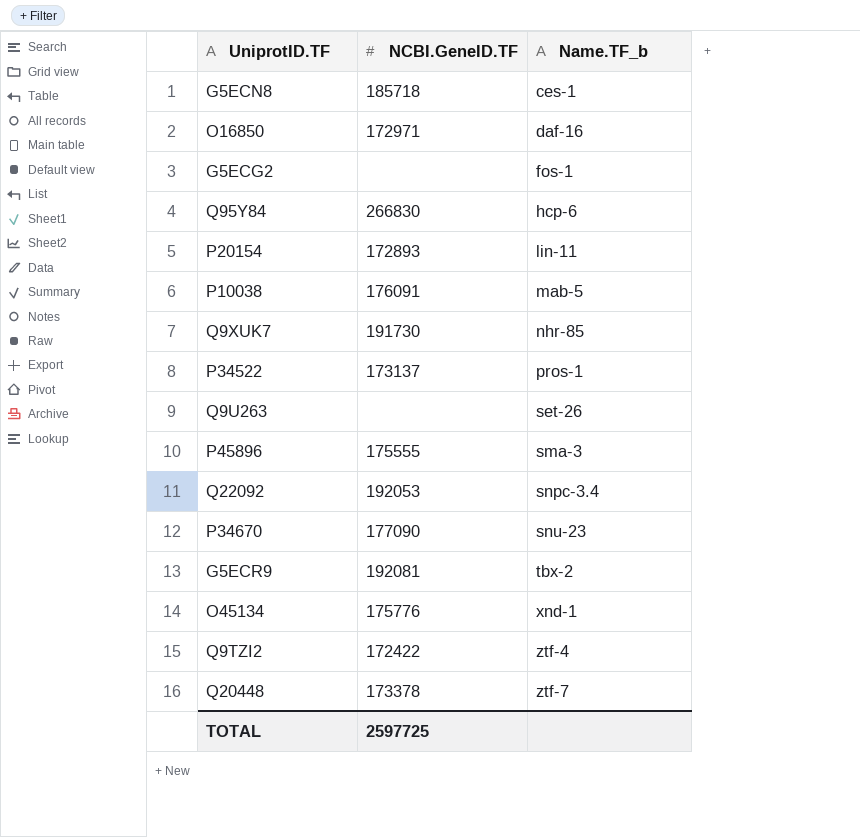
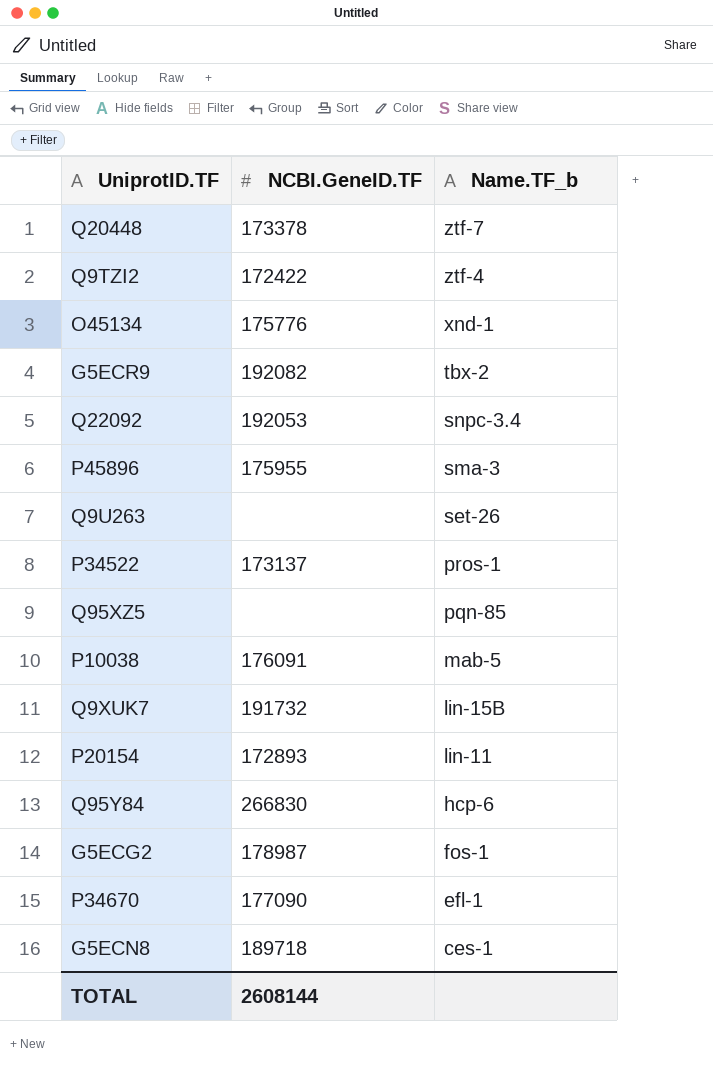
row order: Name.TF_b ascending -> Name.TF_b descending
row O16850: 172971 | daf-16 -> none
G5ECR9 | NCBI.GeneID.TF: 192081 -> 192082
P45896 | NCBI.GeneID.TF: 175555 -> 175955
row Q95XZ5: none -> none | pqn-85
Q9XUK7 | NCBI.GeneID.TF: 191730 -> 191732
Q9XUK7 | Name.TF_b: nhr-85 -> lin-15B
G5ECG2 | NCBI.GeneID.TF: none -> 178987
P34670 | Name.TF_b: snu-23 -> efl-1
G5ECN8 | NCBI.GeneID.TF: 185718 -> 189718
TOTAL | NCBI.GeneID.TF: 2597725 -> 2608144

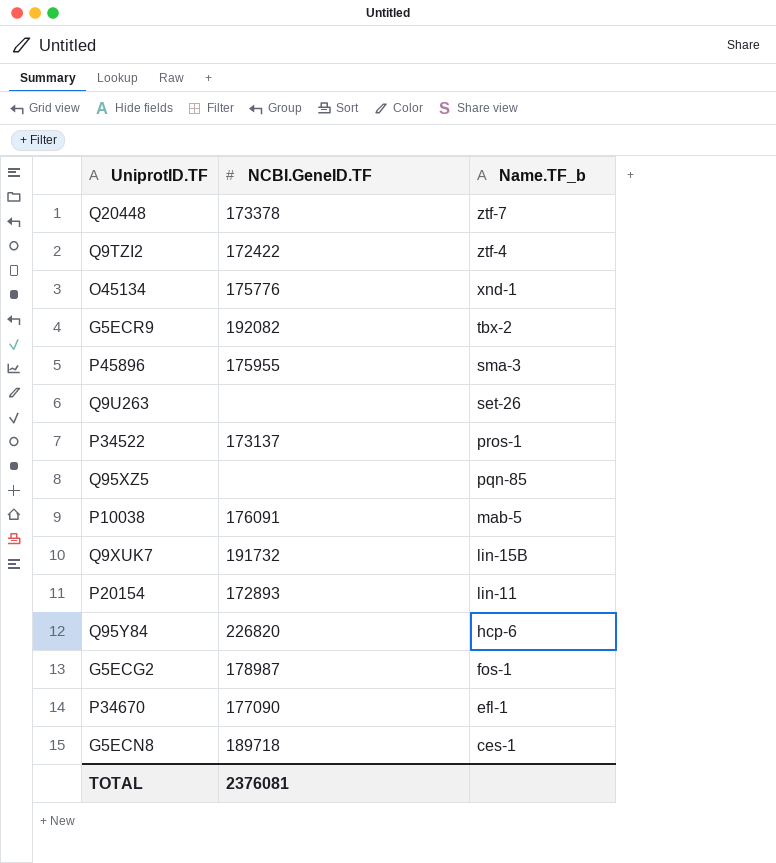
row Q22092: 192053 | snpc-3.4 -> none
Q95Y84 | NCBI.GeneID.TF: 266830 -> 226820
TOTAL | NCBI.GeneID.TF: 2608144 -> 2376081

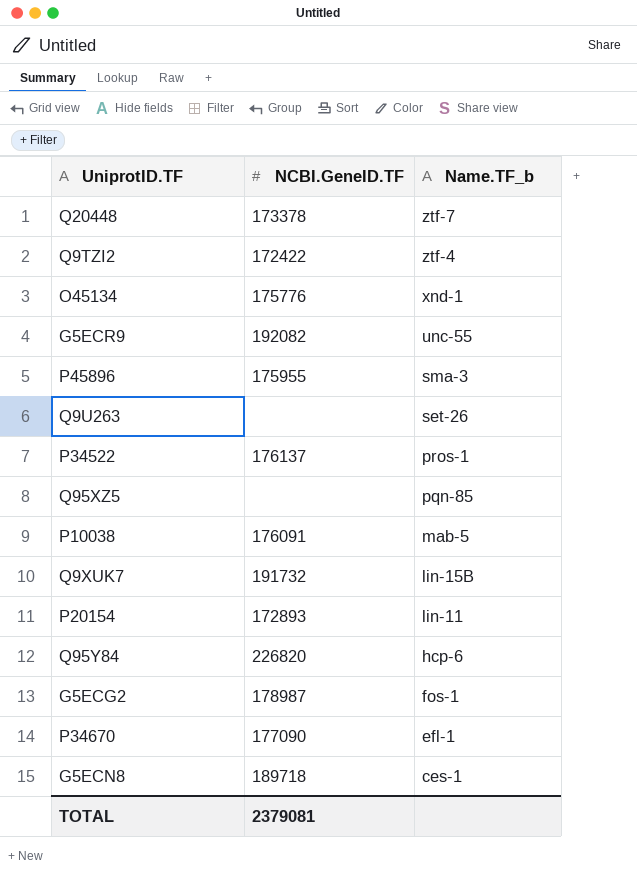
G5ECR9 | Name.TF_b: tbx-2 -> unc-55
P34522 | NCBI.GeneID.TF: 173137 -> 176137
TOTAL | NCBI.GeneID.TF: 2376081 -> 2379081

